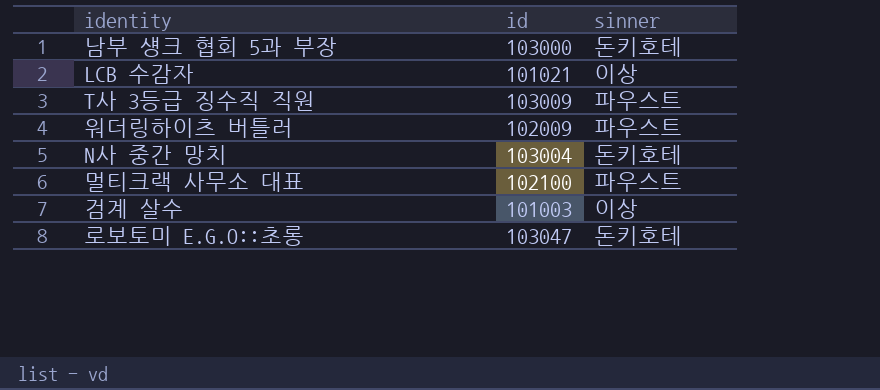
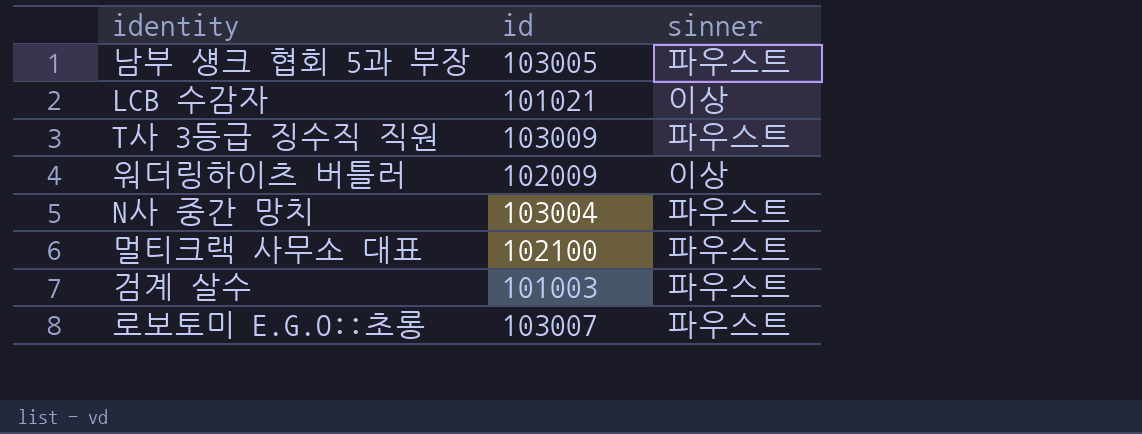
남부 섕크 협회 5과 부장 | id: 103000 -> 103005
남부 섕크 협회 5과 부장 | sinner: 돈키호테 -> 파우스트
워더링하이츠 버틀러 | sinner: 파우스트 -> 이상
N사 중간 망치 | sinner: 돈키호테 -> 파우스트
검계 살수 | sinner: 이상 -> 파우스트
로보토미 E.G.O::초롱 | id: 103047 -> 103007
로보토미 E.G.O::초롱 | sinner: 돈키호테 -> 파우스트

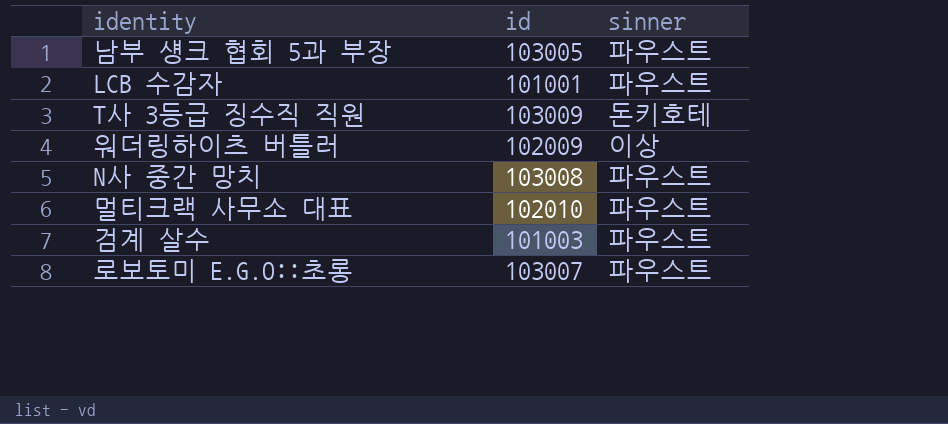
LCB 수감자 | id: 101021 -> 101001
LCB 수감자 | sinner: 이상 -> 파우스트
T사 3등급 징수직 직원 | sinner: 파우스트 -> 돈키호테
N사 중간 망치 | id: 103004 -> 103008
멀티크랙 사무소 대표 | id: 102100 -> 102010

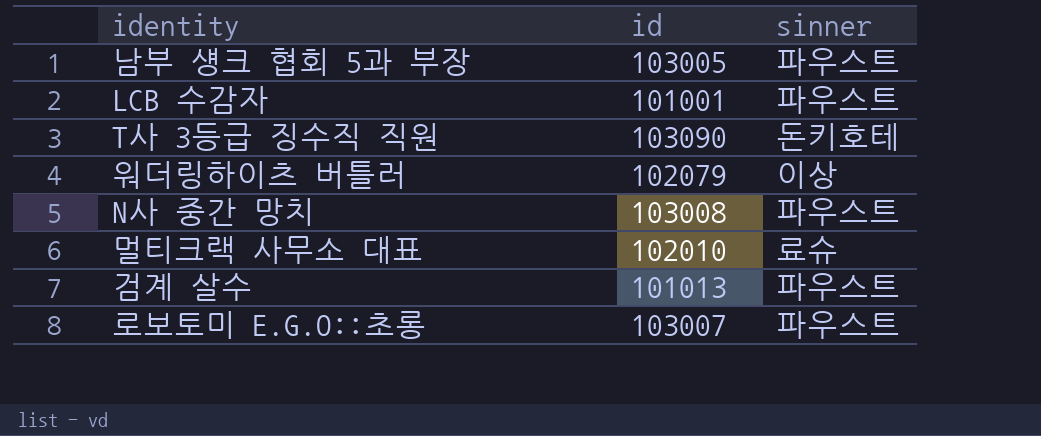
T사 3등급 징수직 직원 | id: 103009 -> 103090
워더링하이츠 버틀러 | id: 102009 -> 102079
멀티크랙 사무소 대표 | sinner: 파우스트 -> 료슈
검계 살수 | id: 101003 -> 101013

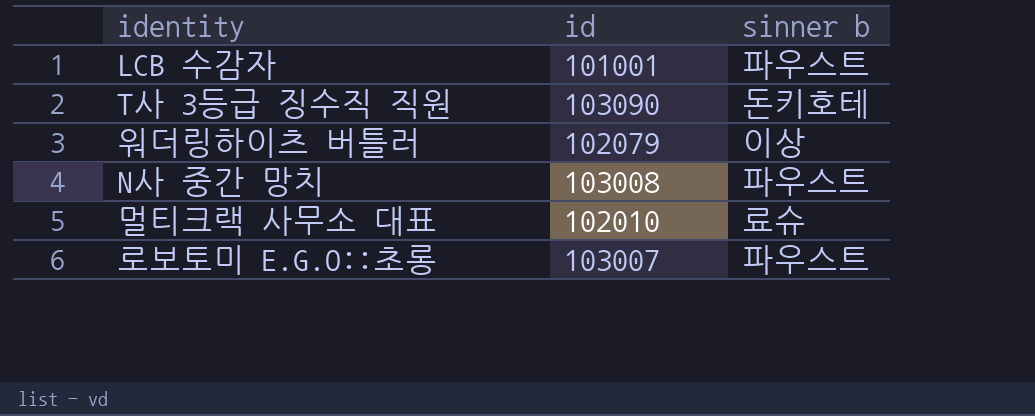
column name: sinner -> sinner b
row 남부 섕크 협회 5과 부장: 103005 | 파우스트 -> none
row 검계 살수: 101013 | 파우스트 -> none

